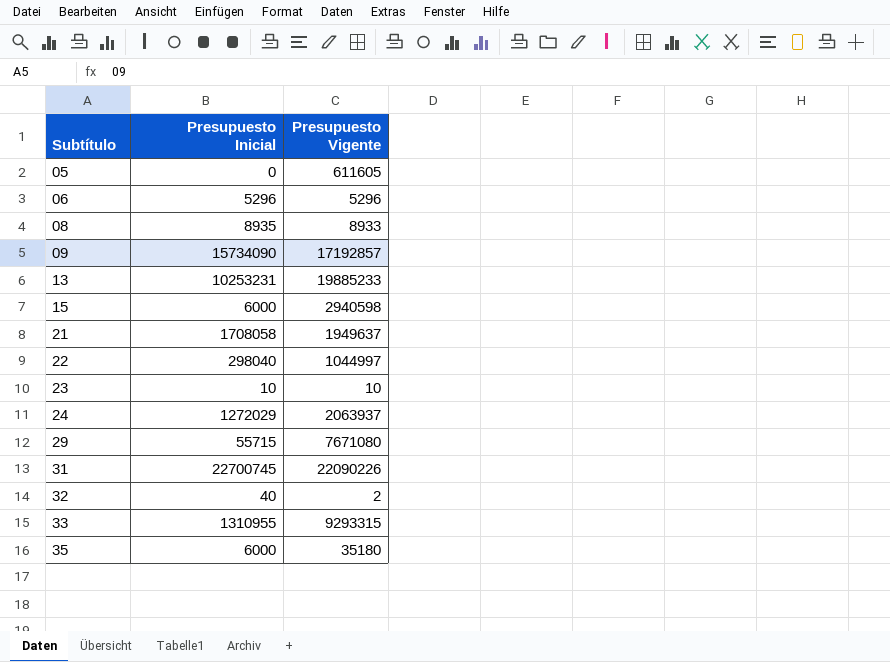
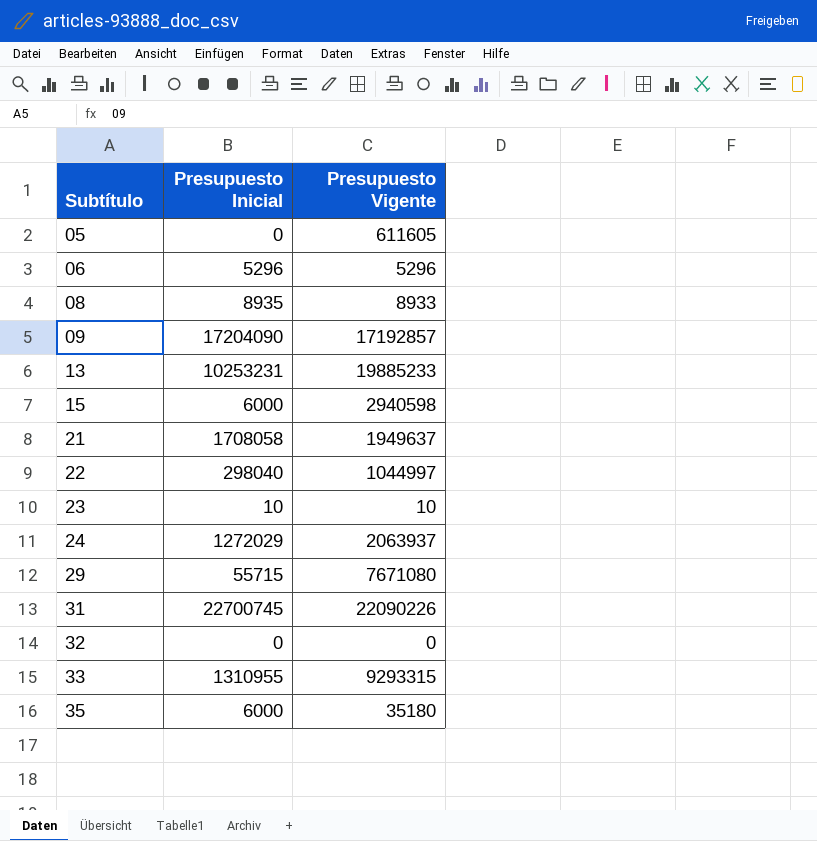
09 | Presupuesto Inicial: 15734090 -> 17204090
32 | Presupuesto Inicial: 40 -> 0
32 | Presupuesto Vigente: 2 -> 0

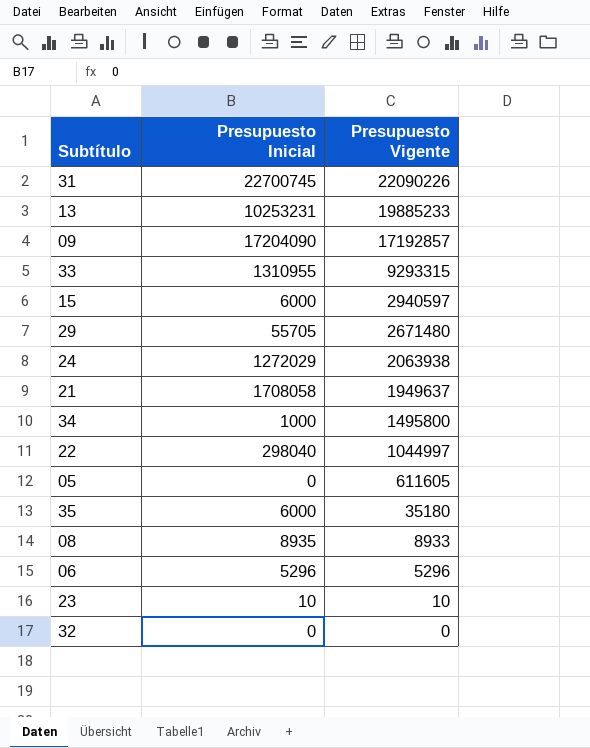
row order: Subtítulo ascending -> Presupuesto Vigente descending
15 | Presupuesto Vigente: 2940598 -> 2940597
29 | Presupuesto Inicial: 55715 -> 55705
29 | Presupuesto Vigente: 7671080 -> 2671480
24 | Presupuesto Vigente: 2063937 -> 2063938
row 34: none -> 1000 | 1495800

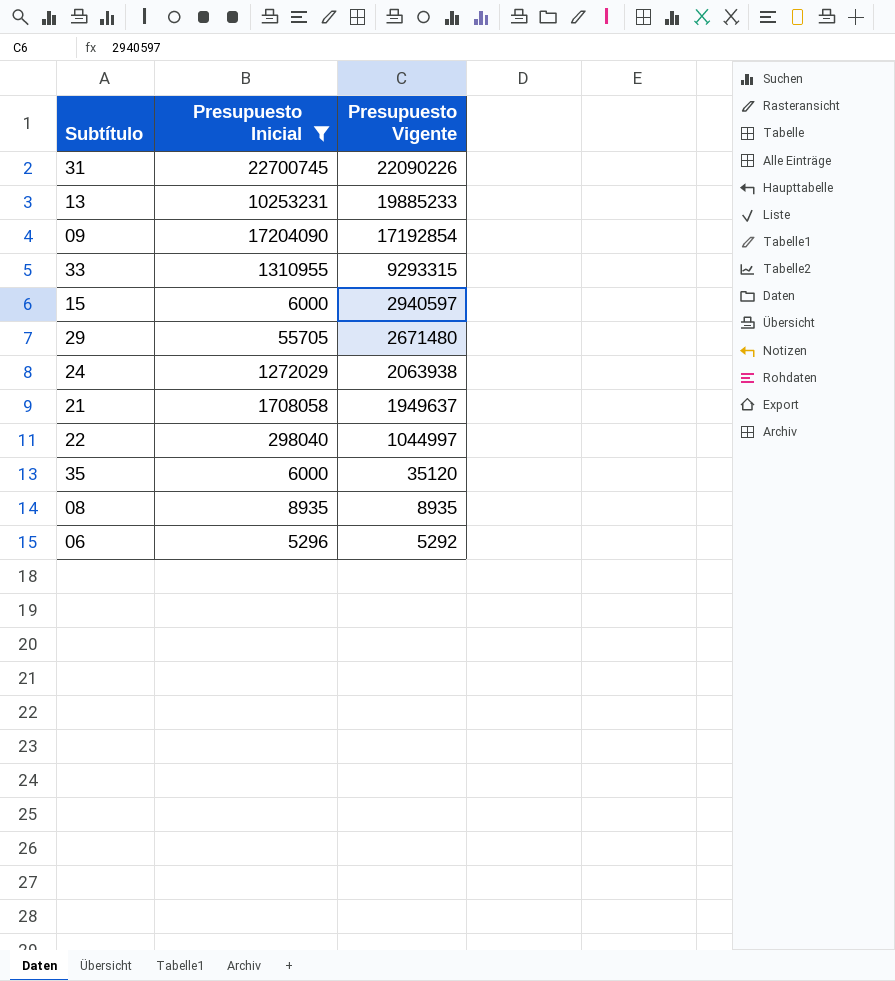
filter: none -> Presupuesto Inicial >= 5296
09 | Presupuesto Vigente: 17192857 -> 17192854
35 | Presupuesto Vigente: 35180 -> 35120
08 | Presupuesto Vigente: 8933 -> 8935
06 | Presupuesto Vigente: 5296 -> 5292

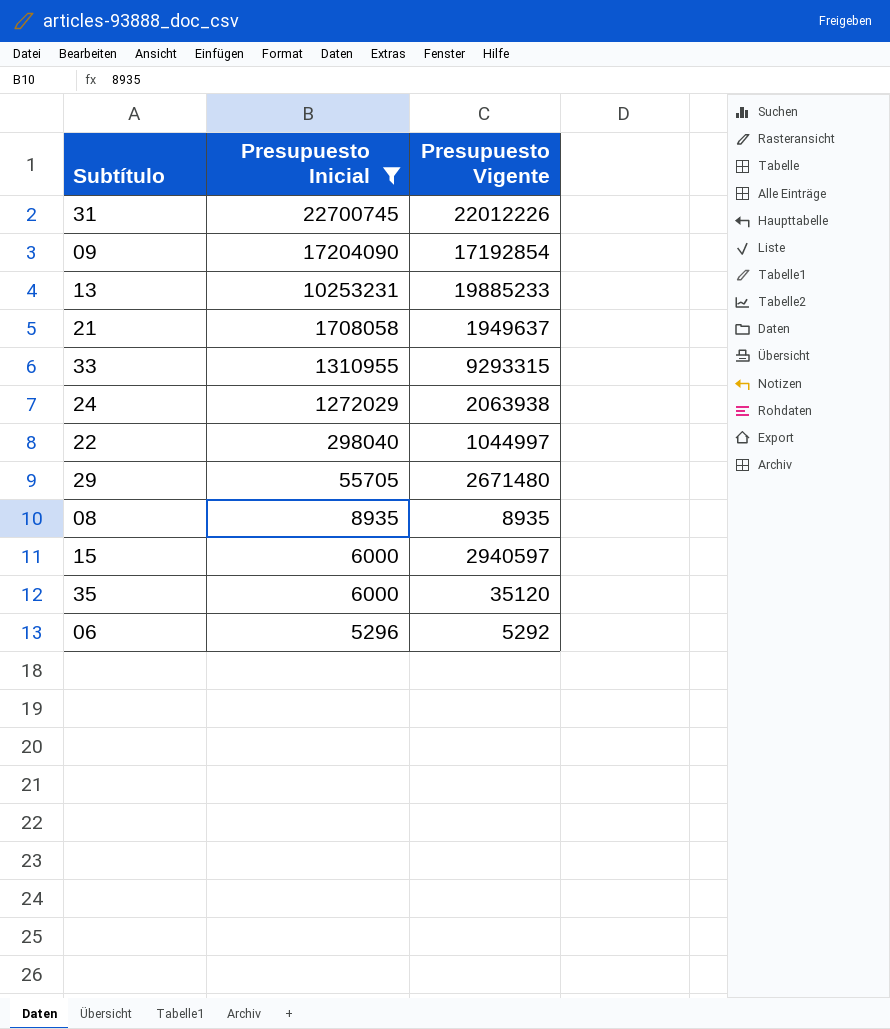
row order: Presupuesto Vigente descending -> Presupuesto Inicial descending
31 | Presupuesto Vigente: 22090226 -> 22012226

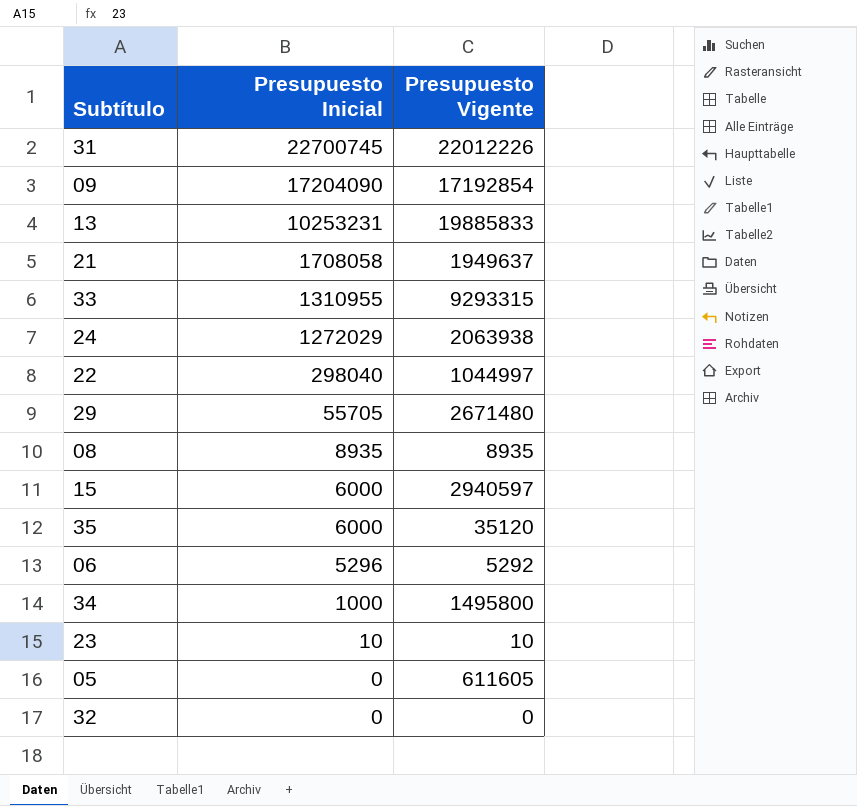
filter: Presupuesto Inicial >= 5296 -> none
13 | Presupuesto Vigente: 19885233 -> 19885833

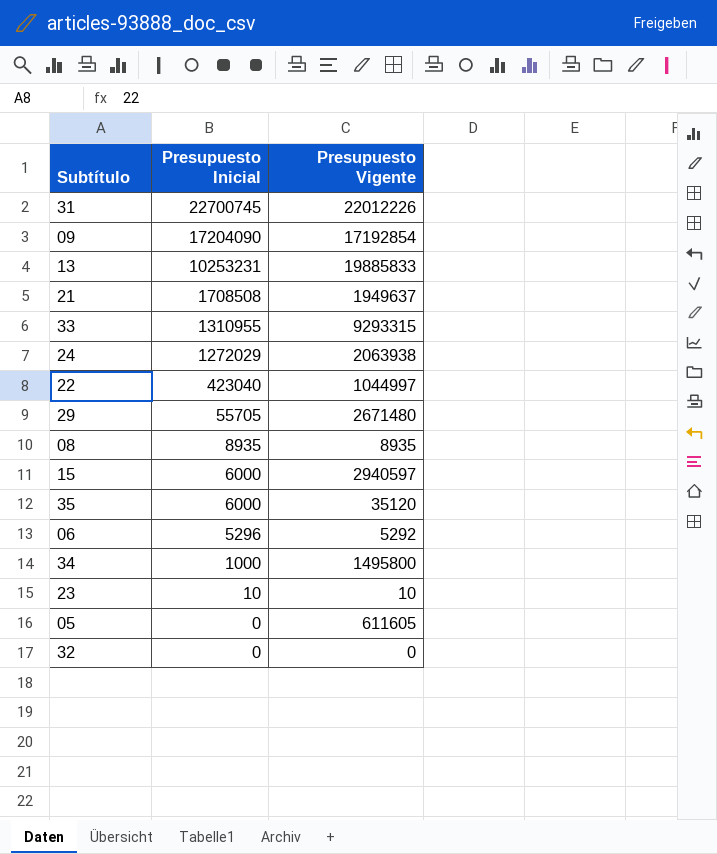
21 | Presupuesto Inicial: 1708058 -> 1708508
22 | Presupuesto Inicial: 298040 -> 423040

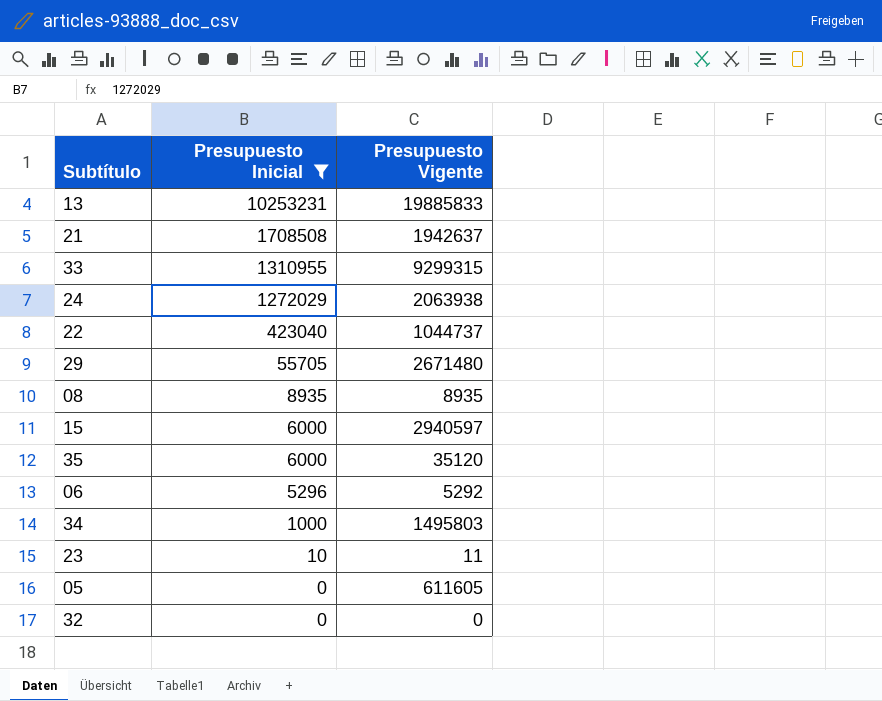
filter: none -> Presupuesto Inicial <= 10253231
21 | Presupuesto Vigente: 1949637 -> 1942637
33 | Presupuesto Vigente: 9293315 -> 9299315
22 | Presupuesto Vigente: 1044997 -> 1044737
34 | Presupuesto Vigente: 1495800 -> 1495803
23 | Presupuesto Vigente: 10 -> 11

